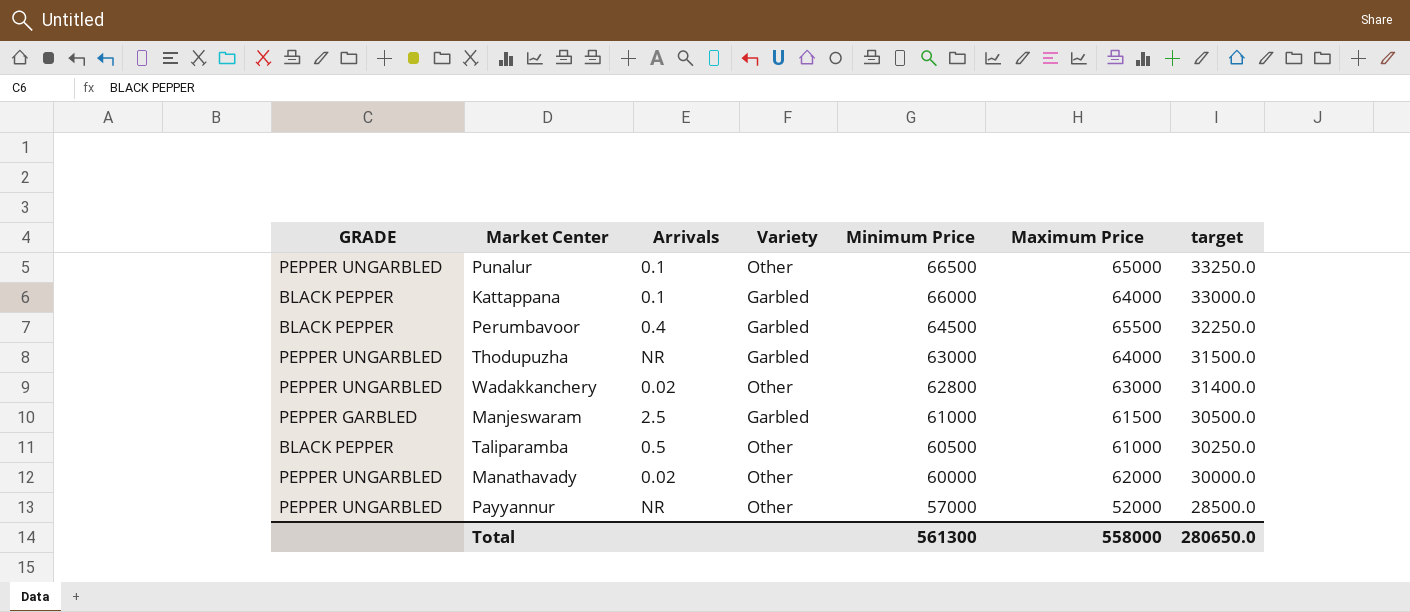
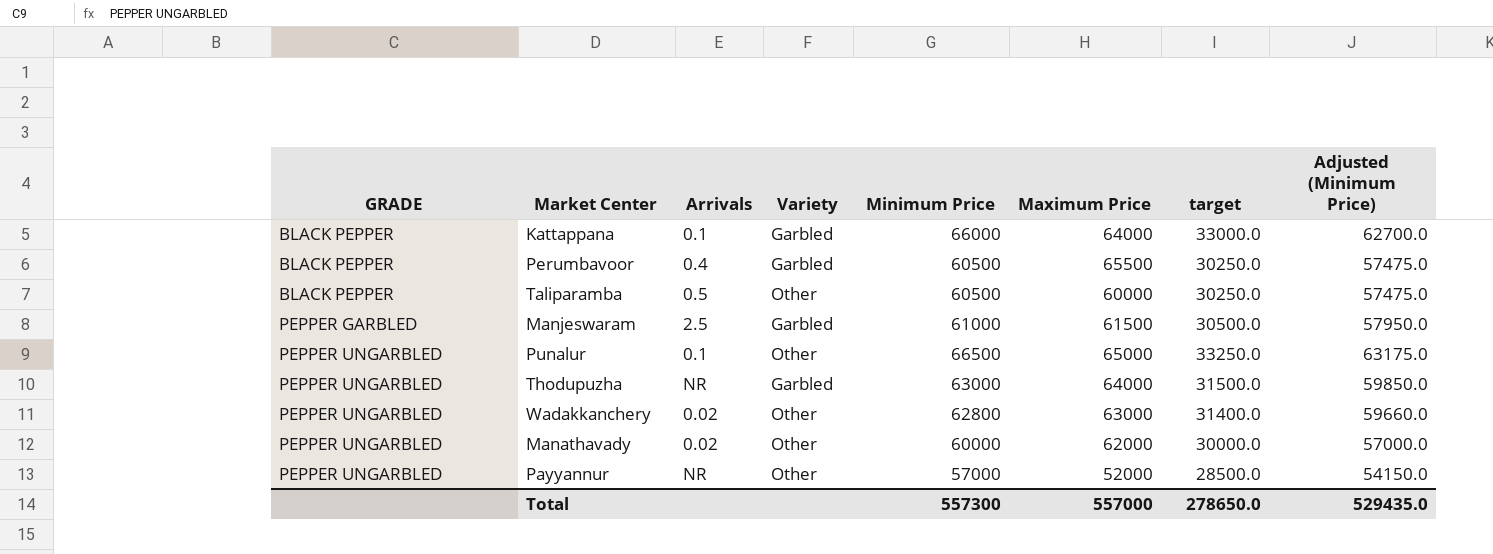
row order: Minimum Price descending -> GRADE ascending
column Adjusted (Minimum Price) | formula: none -> [Minimum Price] * 0.95
Perumbavoor | Minimum Price: 64500 -> 60500
Perumbavoor | target: 32250.0 -> 30250.0
Taliparamba | Maximum Price: 61000 -> 60000
Total | Minimum Price: 561300 -> 557300
Total | Maximum Price: 558000 -> 557000
Total | target: 280650.0 -> 278650.0

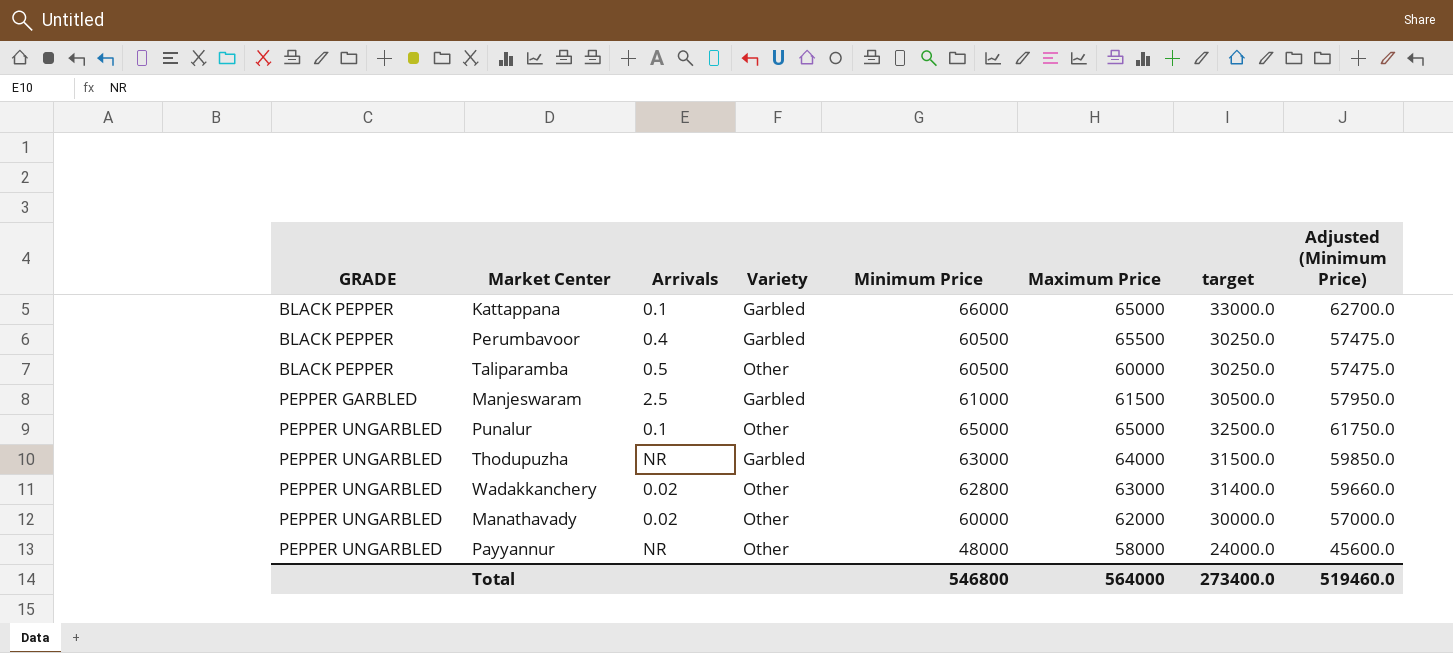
Kattappana | Maximum Price: 64000 -> 65000
Punalur | Minimum Price: 66500 -> 65000
Punalur | target: 33250.0 -> 32500.0
Punalur | Adjusted (Minimum Price): 63175.0 -> 61750.0
Payyannur | Minimum Price: 57000 -> 48000
Payyannur | Maximum Price: 52000 -> 58000
Payyannur | target: 28500.0 -> 24000.0
Payyannur | Adjusted (Minimum Price): 54150.0 -> 45600.0
Total | Minimum Price: 557300 -> 546800
Total | Maximum Price: 557000 -> 564000
Total | target: 278650.0 -> 273400.0
Total | Adjusted (Minimum Price): 529435.0 -> 519460.0

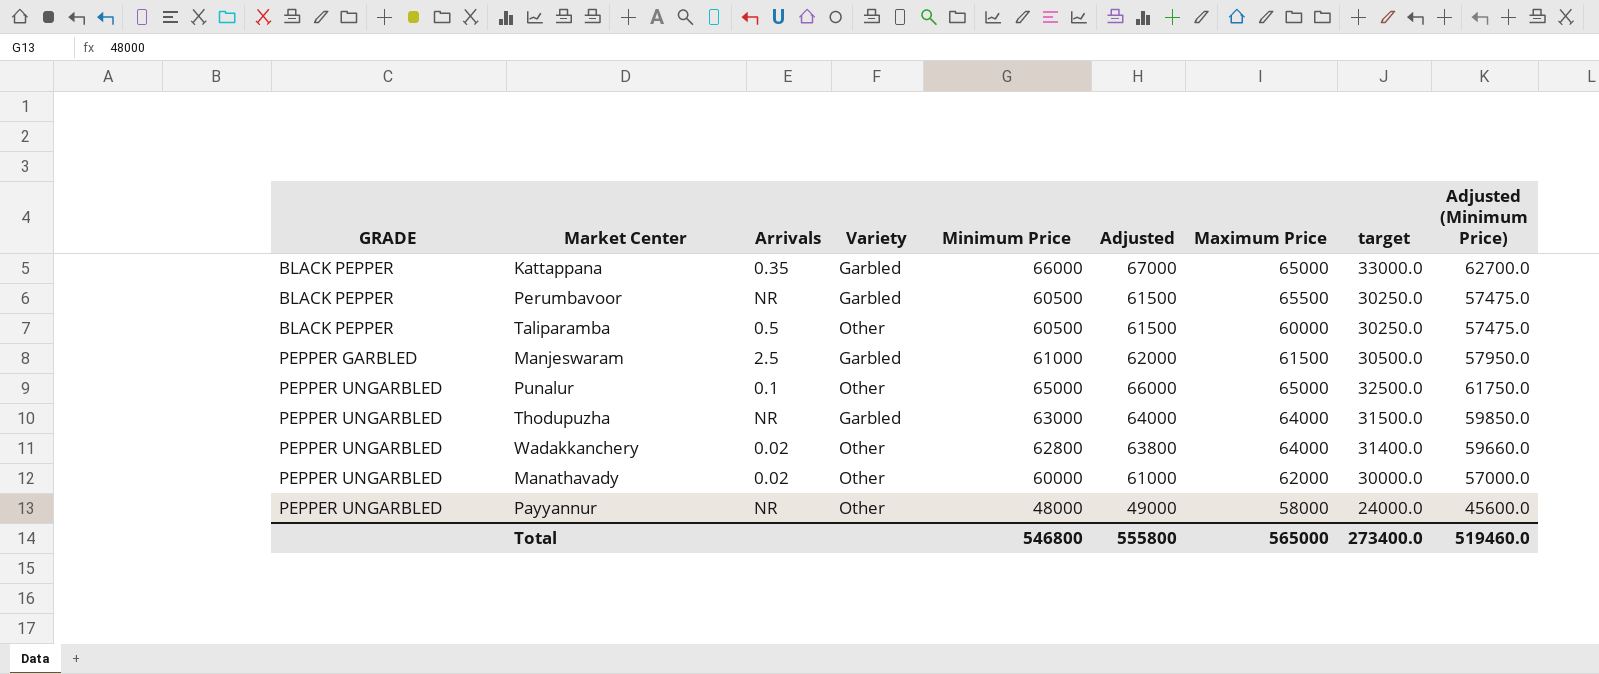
column Adjusted | formula: none -> [Minimum Price] + 1000
Kattappana | Arrivals: 0.1 -> 0.35
Perumbavoor | Arrivals: 0.4 -> NR
Wadakkanchery | Maximum Price: 63000 -> 64000
Total | Maximum Price: 564000 -> 565000

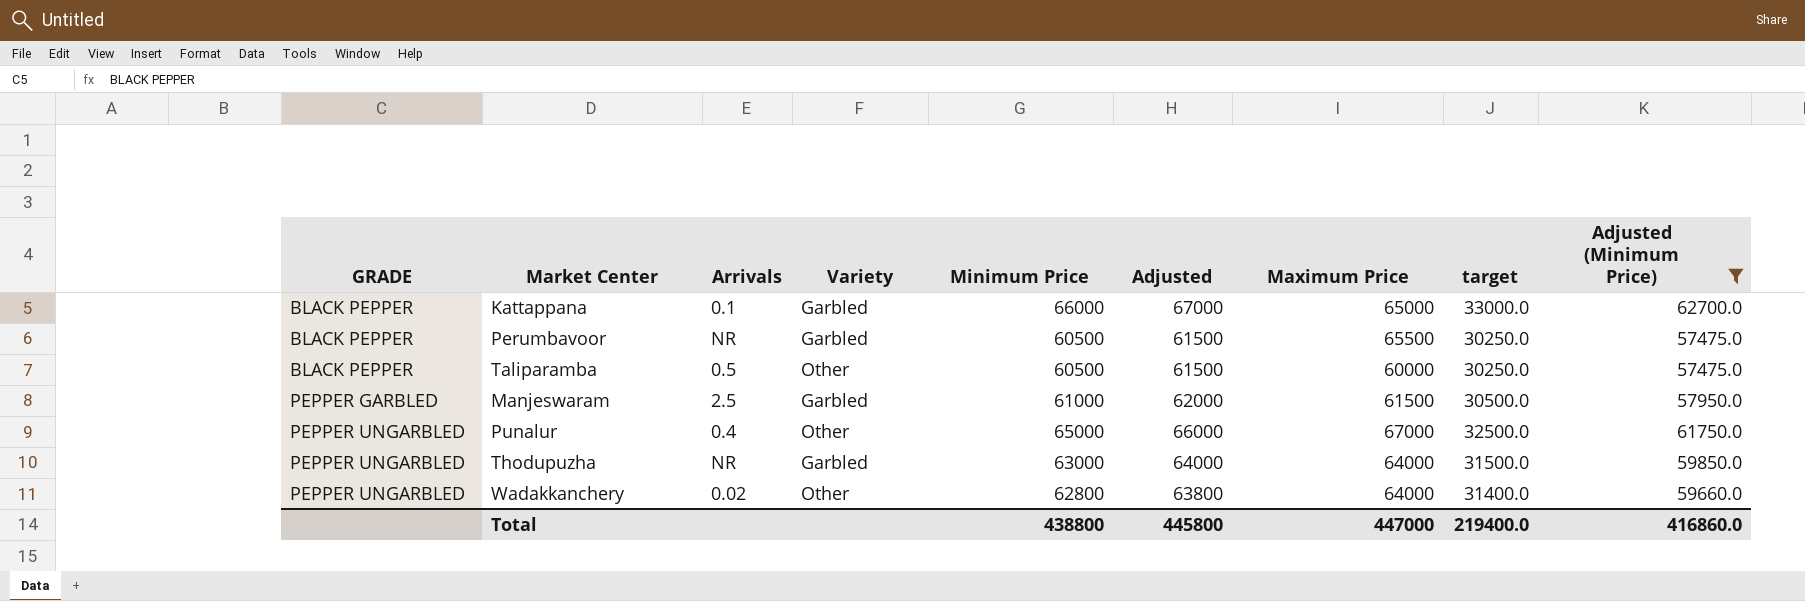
filter: none -> Adjusted (Minimum Price) >= 57475.0
Kattappana | Arrivals: 0.35 -> 0.1
Punalur | Arrivals: 0.1 -> 0.4
Punalur | Maximum Price: 65000 -> 67000
Total | Minimum Price: 546800 -> 438800
Total | Adjusted: 555800 -> 445800
Total | Maximum Price: 565000 -> 447000
Total | target: 273400.0 -> 219400.0
Total | Adjusted (Minimum Price): 519460.0 -> 416860.0

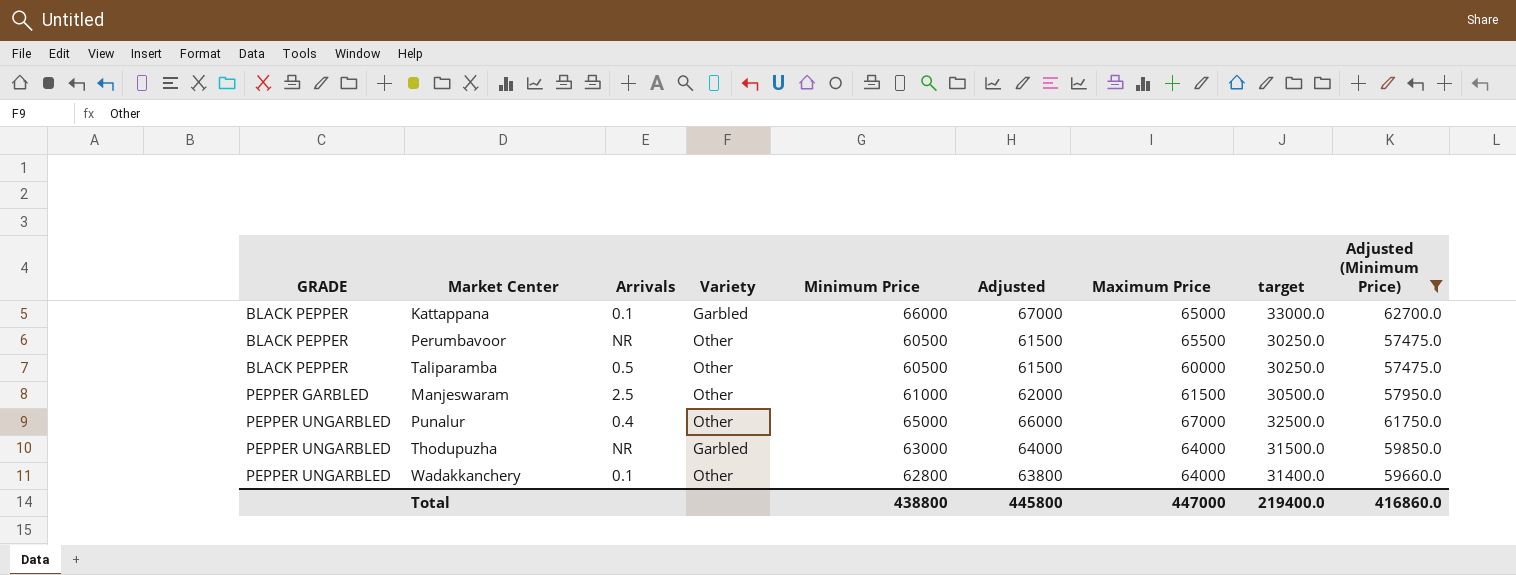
Perumbavoor | Variety: Garbled -> Other
Manjeswaram | Variety: Garbled -> Other
Wadakkanchery | Arrivals: 0.02 -> 0.1

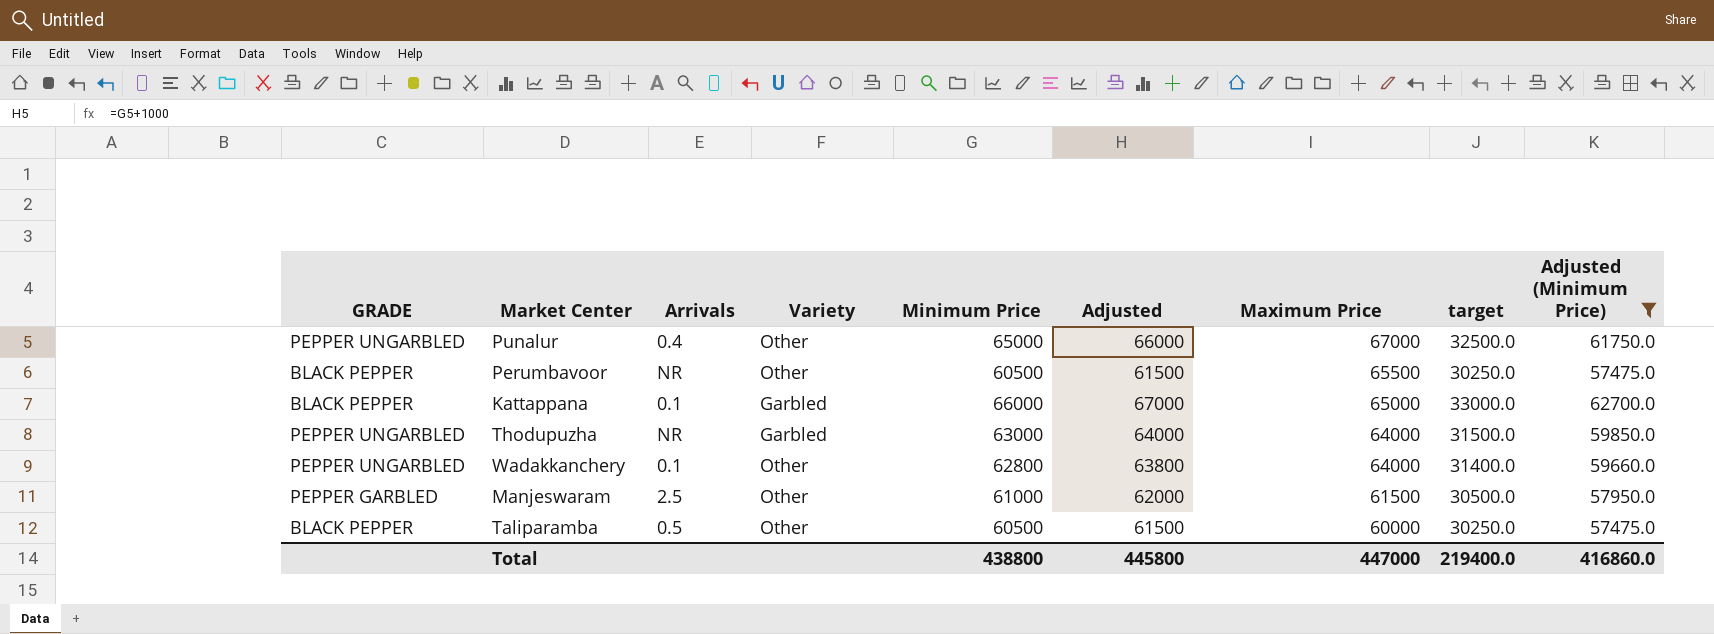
row order: GRADE ascending -> Maximum Price descending

